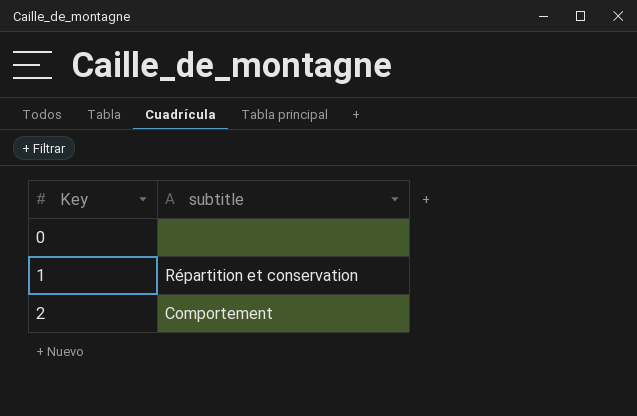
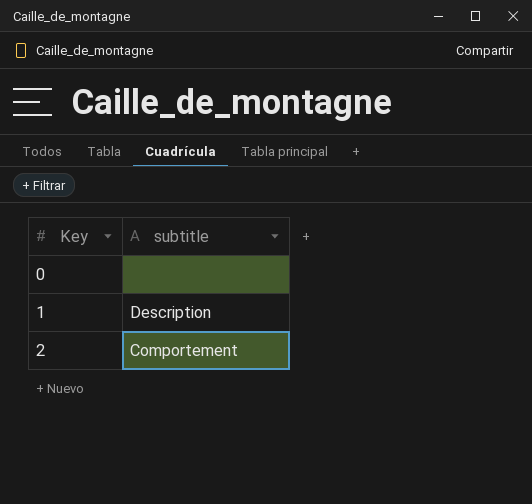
1 | subtitle: Répartition et conservation -> Description

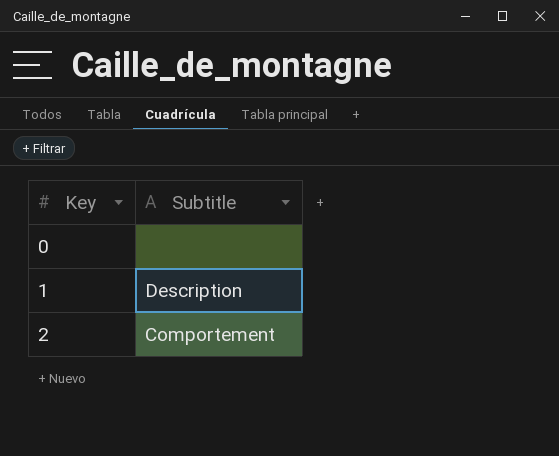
column name: subtitle -> Subtitle

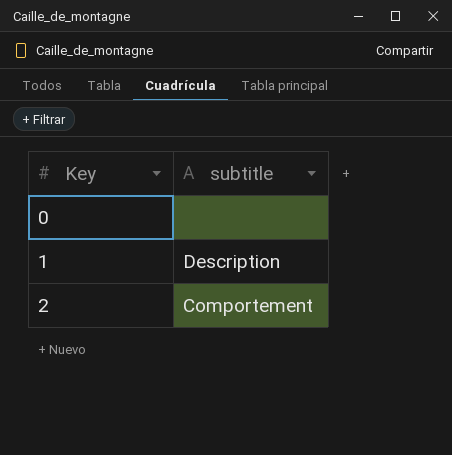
column name: Subtitle -> subtitle

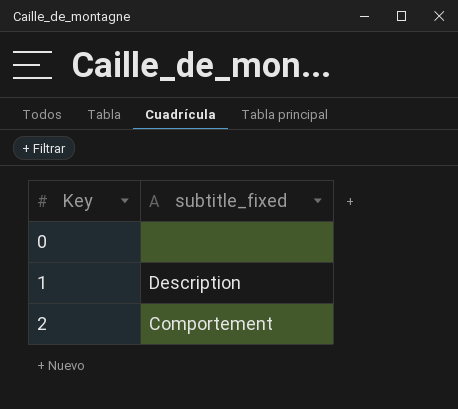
column name: subtitle -> subtitle_fixed

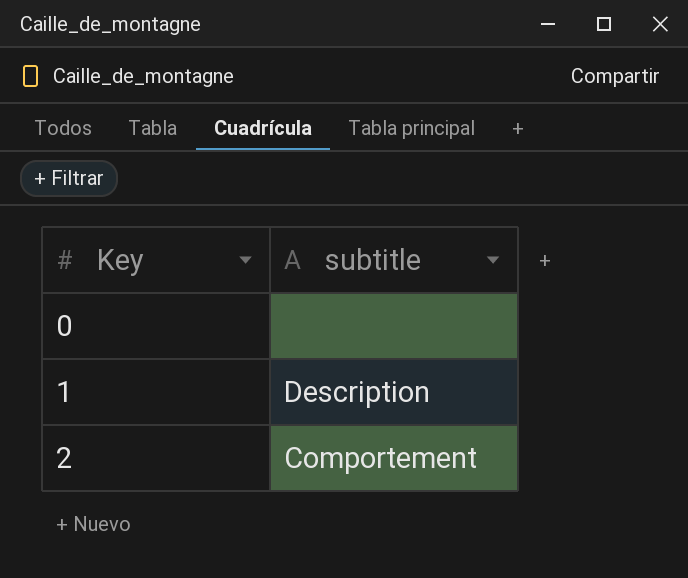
column name: subtitle_fixed -> subtitle

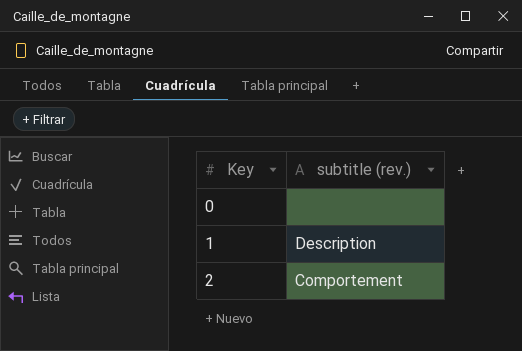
column name: subtitle -> subtitle (rev.)

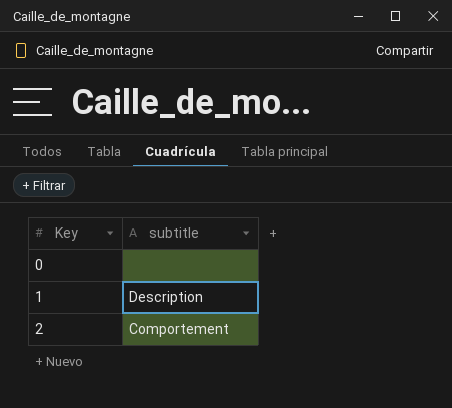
column name: subtitle (rev.) -> subtitle

